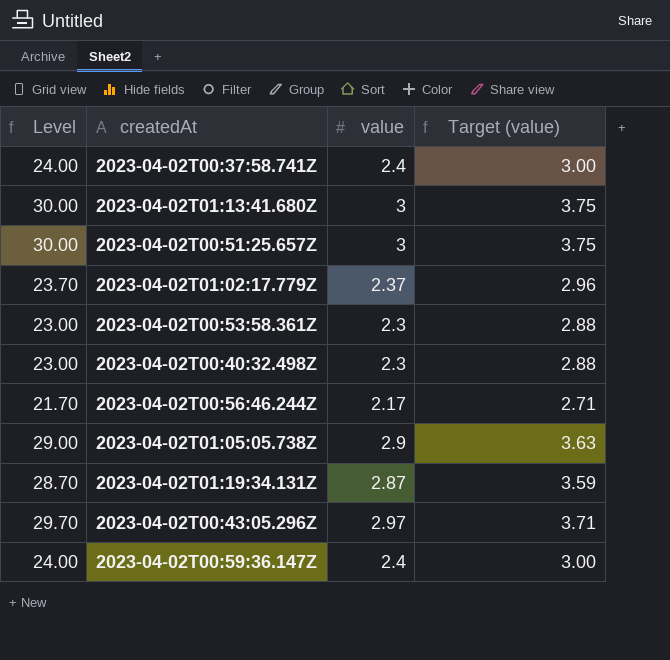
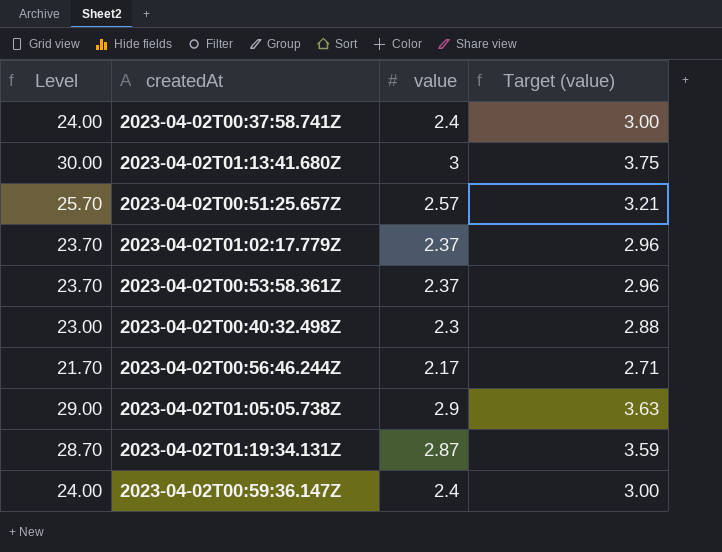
row 2023-04-02T00:43:05.296Z: 29.70 | 2.97 | 3.71 -> none
2023-04-02T00:51:25.657Z | Level: 30.00 -> 25.70
2023-04-02T00:51:25.657Z | value: 3 -> 2.57
2023-04-02T00:51:25.657Z | Target (value): 3.75 -> 3.21
2023-04-02T00:53:58.361Z | Level: 23.00 -> 23.70
2023-04-02T00:53:58.361Z | value: 2.3 -> 2.37
2023-04-02T00:53:58.361Z | Target (value): 2.88 -> 2.96

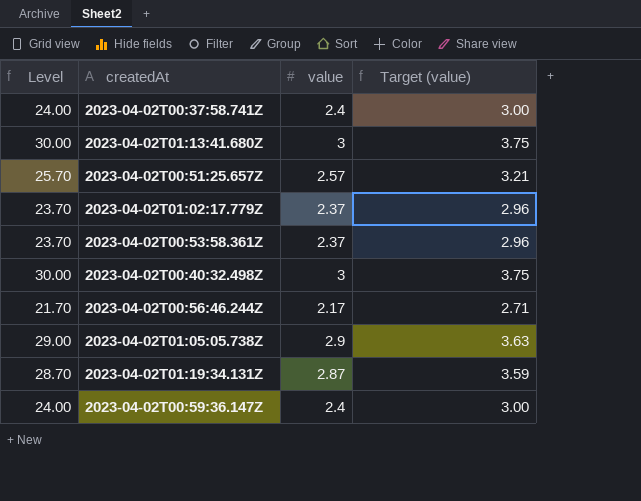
2023-04-02T00:40:32.498Z | Level: 23.00 -> 30.00
2023-04-02T00:40:32.498Z | value: 2.3 -> 3
2023-04-02T00:40:32.498Z | Target (value): 2.88 -> 3.75

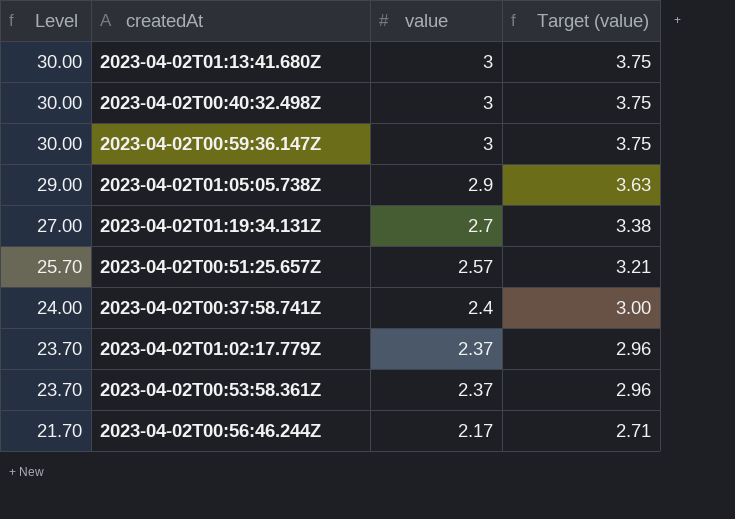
row order: none -> Level descending
2023-04-02T00:59:36.147Z | Level: 24.00 -> 30.00
2023-04-02T00:59:36.147Z | value: 2.4 -> 3
2023-04-02T00:59:36.147Z | Target (value): 3.00 -> 3.75
2023-04-02T01:19:34.131Z | Level: 28.70 -> 27.00
2023-04-02T01:19:34.131Z | value: 2.87 -> 2.7
2023-04-02T01:19:34.131Z | Target (value): 3.59 -> 3.38

